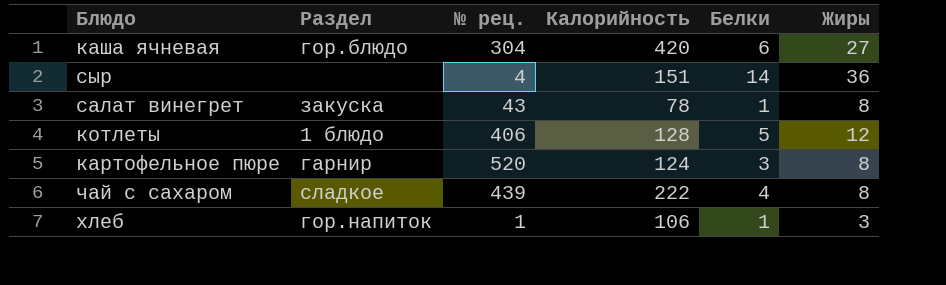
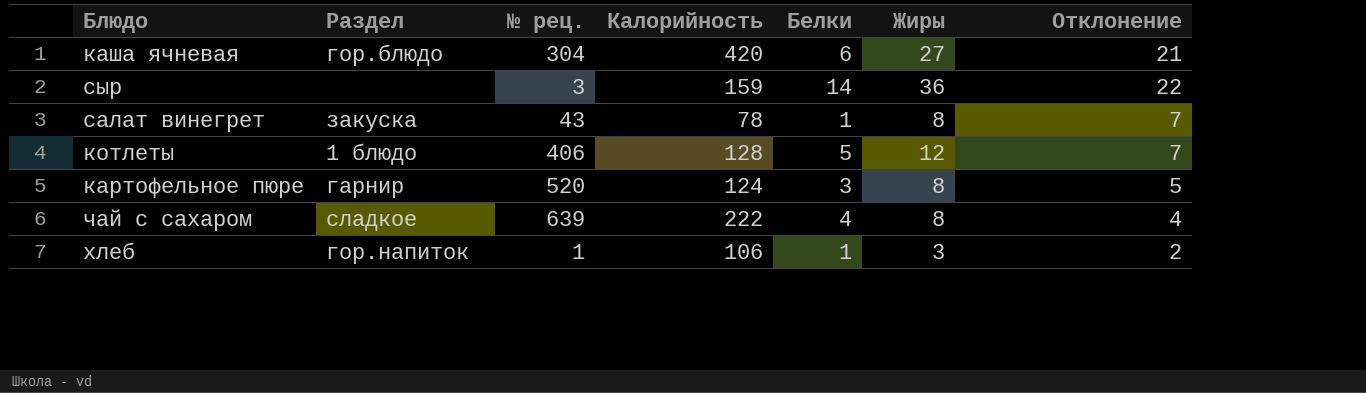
column Отклонение | formula: none -> [Жиры] - [Белки]
сыр | № рец.: 4 -> 3
сыр | Калорийность: 151 -> 159
чай с сахаром | № рец.: 439 -> 639

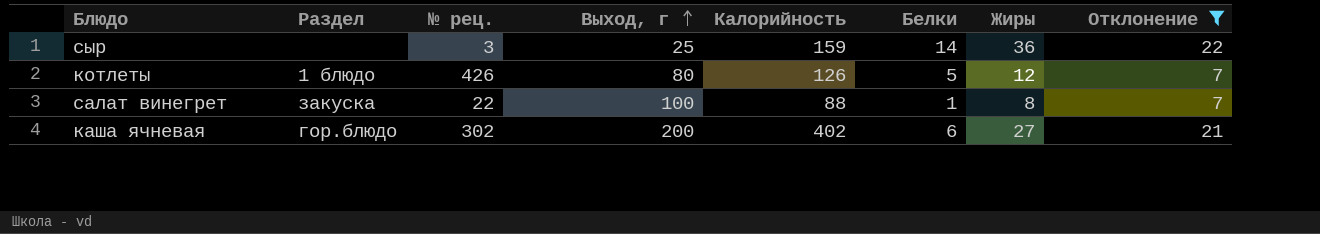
filter: none -> Отклонение >= 7
row order: none -> Выход, г ascending
column Выход, г | position: none -> 4
котлеты | № рец.: 406 -> 426
котлеты | Калорийность: 128 -> 126
салат винегрет | № рец.: 43 -> 22
салат винегрет | Калорийность: 78 -> 88
каша ячневая | № рец.: 304 -> 302
каша ячневая | Калорийность: 420 -> 402

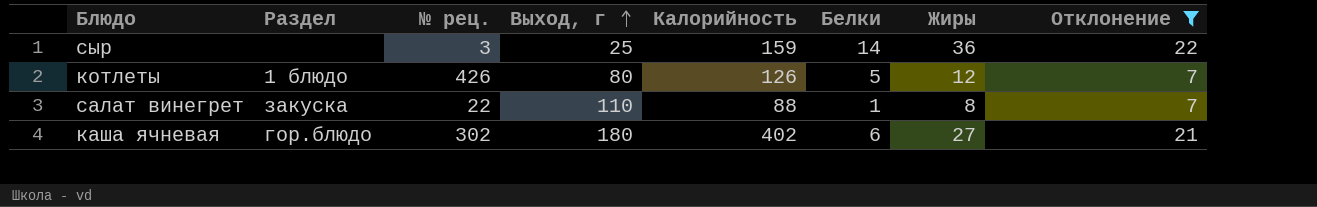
салат винегрет | Выход, г: 100 -> 110
каша ячневая | Выход, г: 200 -> 180

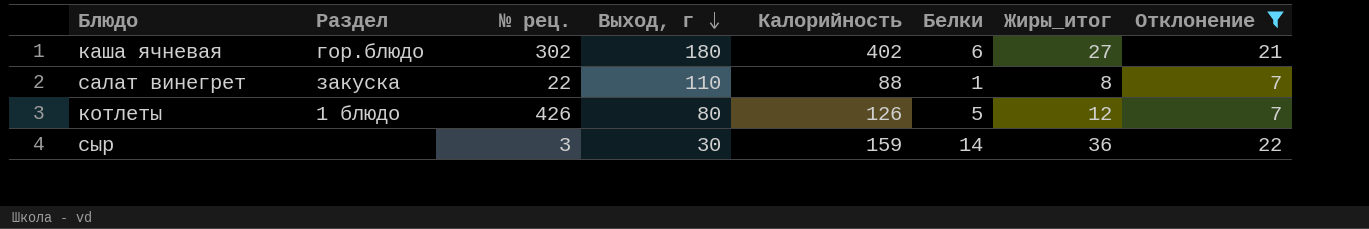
row order: Выход, г ascending -> Выход, г descending
column name: Жиры -> Жиры_итог
сыр | Выход, г: 25 -> 30

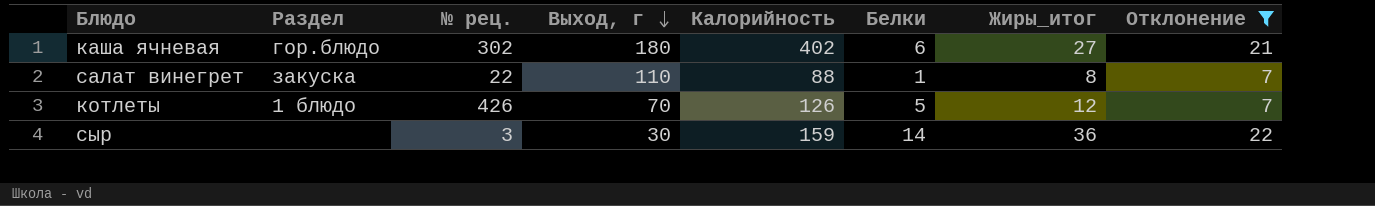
котлеты | Выход, г: 80 -> 70

